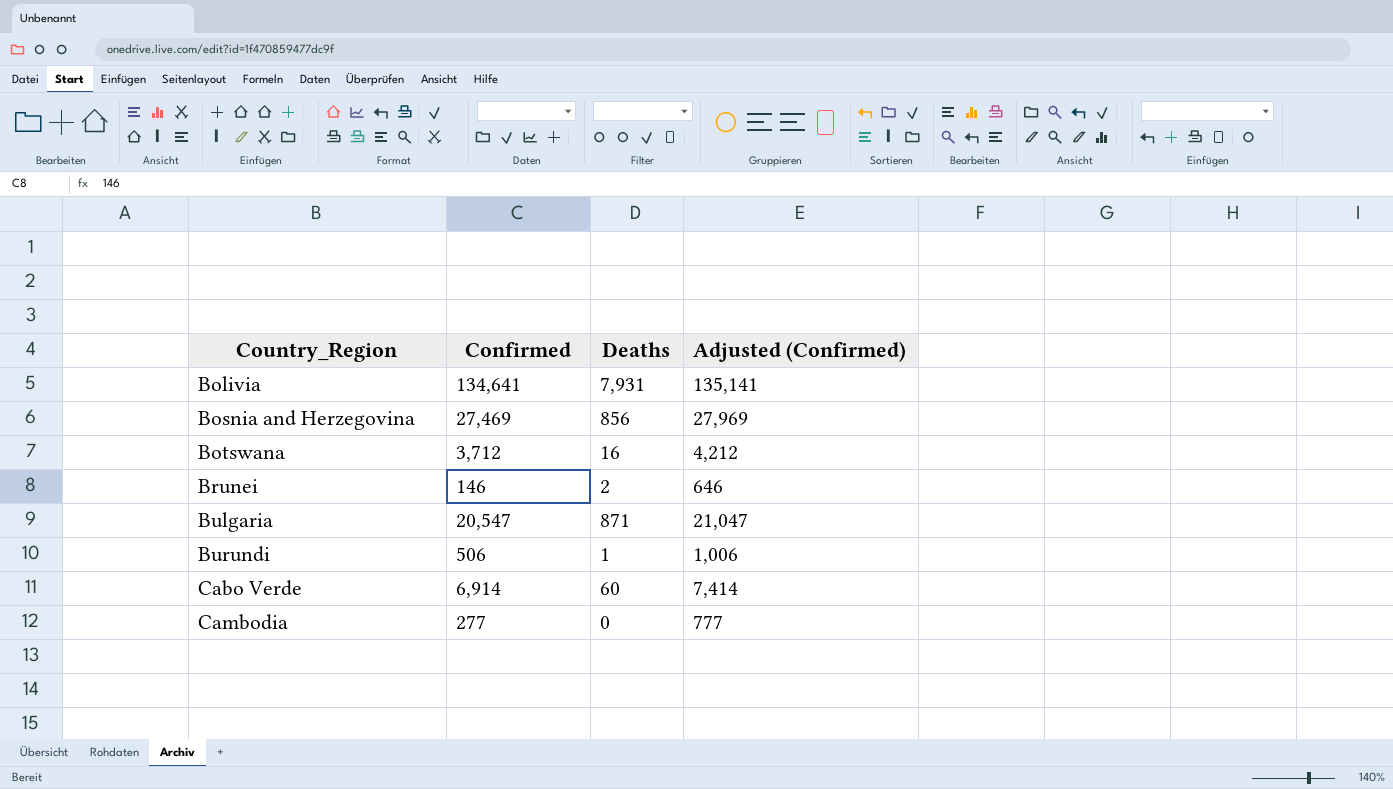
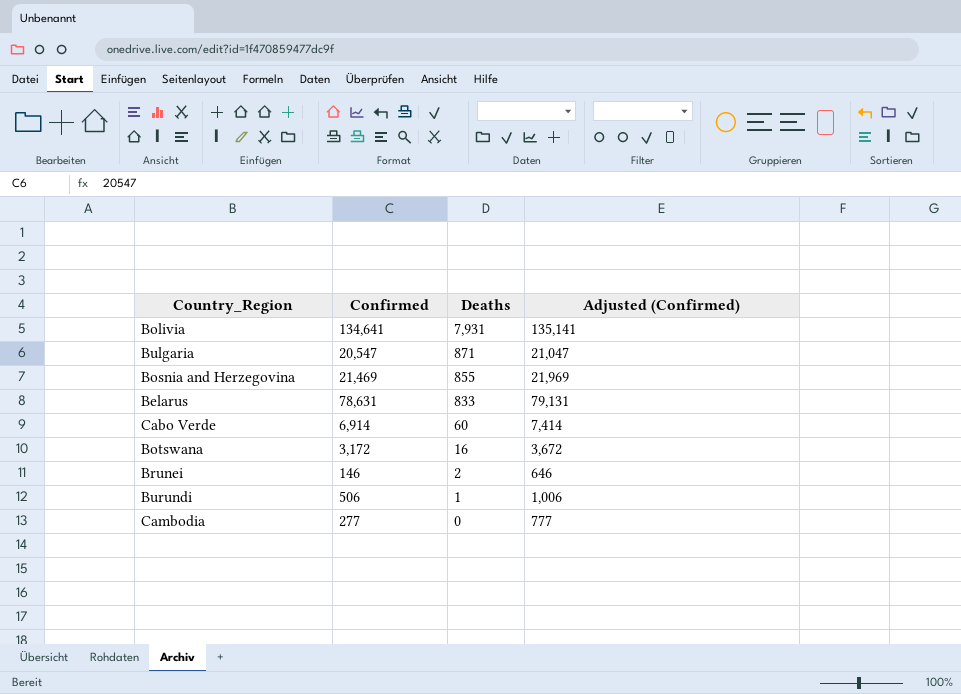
row order: Country_Region ascending -> Deaths descending
Bosnia and Herzegovina | Confirmed: 27,469 -> 21,469
Bosnia and Herzegovina | Deaths: 856 -> 855
Bosnia and Herzegovina | Adjusted (Confirmed): 27,969 -> 21,969
row Belarus: none -> 78,631 | 833 | 79,131
Botswana | Confirmed: 3,712 -> 3,172
Botswana | Adjusted (Confirmed): 4,212 -> 3,672

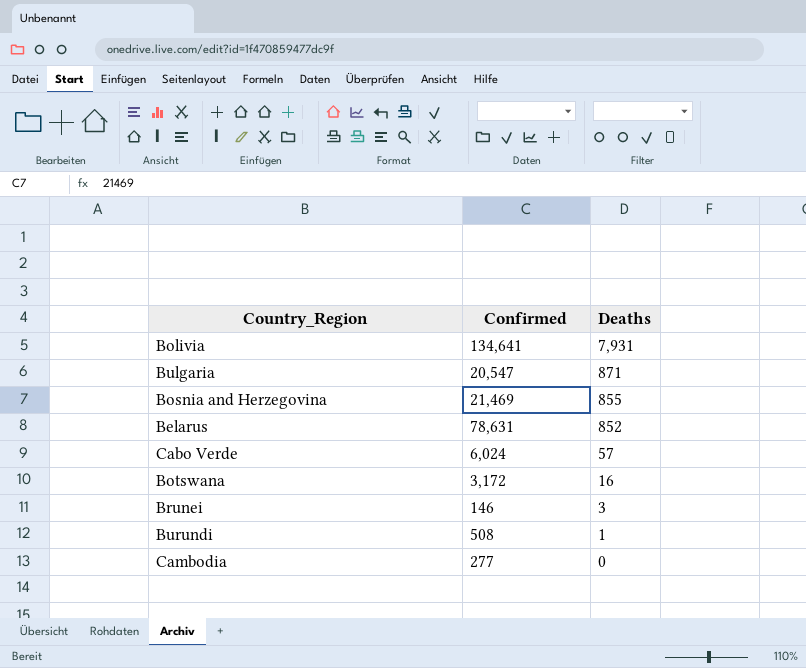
column Adjusted (Confirmed) | formula: [Confirmed] + 500 -> none
Belarus | Deaths: 833 -> 852
Cabo Verde | Confirmed: 6,914 -> 6,024
Cabo Verde | Deaths: 60 -> 57
Brunei | Deaths: 2 -> 3
Burundi | Confirmed: 506 -> 508

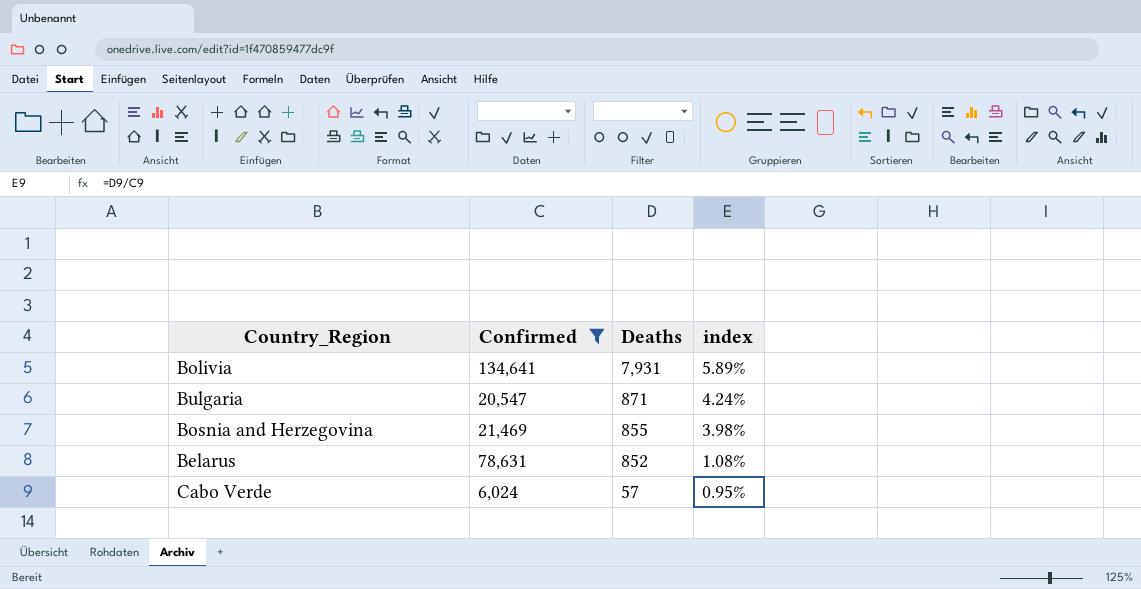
filter: none -> Confirmed >= 6,024
column index | formula: none -> [Deaths] / [Confirmed]

